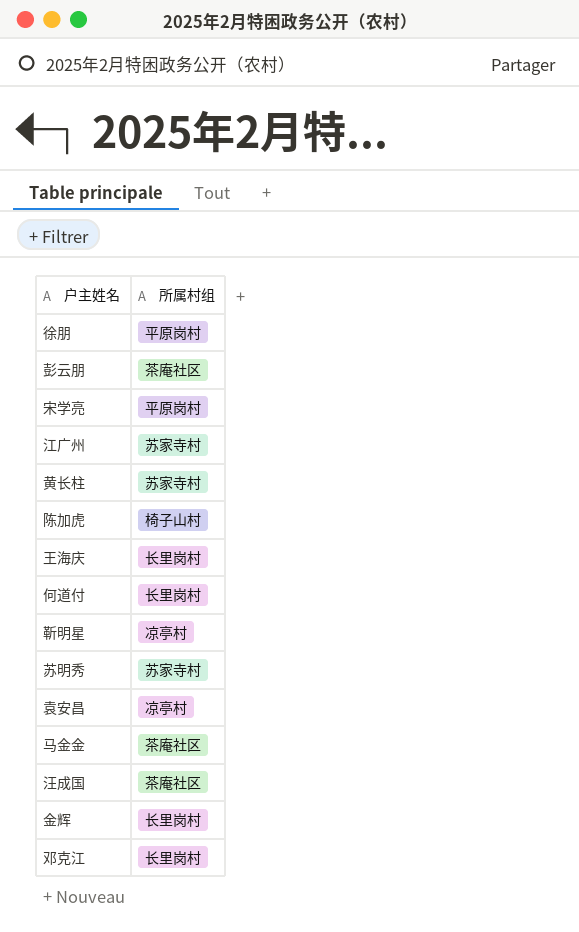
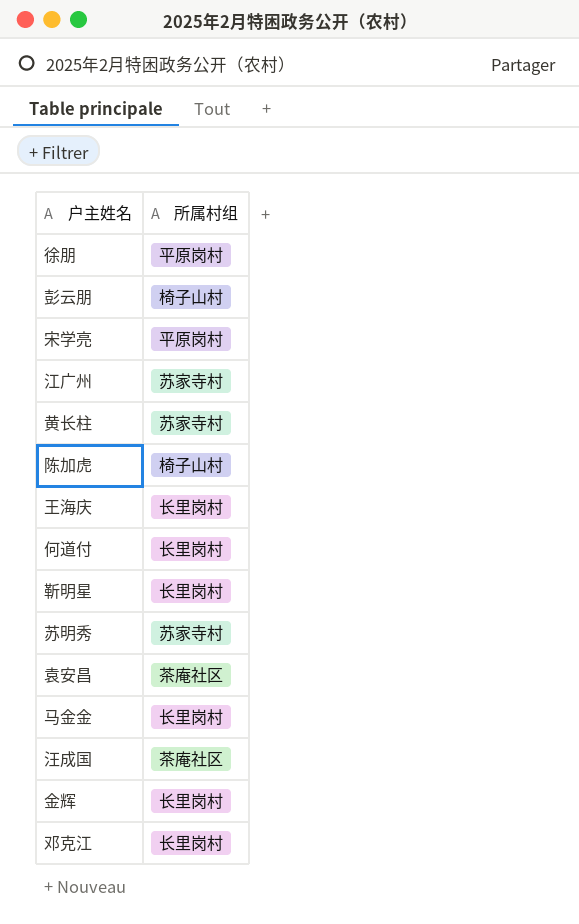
彭云朋 | 所属村组: 茶庵社区 -> 椅子山村
靳明星 | 所属村组: 凉亭村 -> 长里岗村
袁安昌 | 所属村组: 凉亭村 -> 茶庵社区
马金金 | 所属村组: 茶庵社区 -> 长里岗村

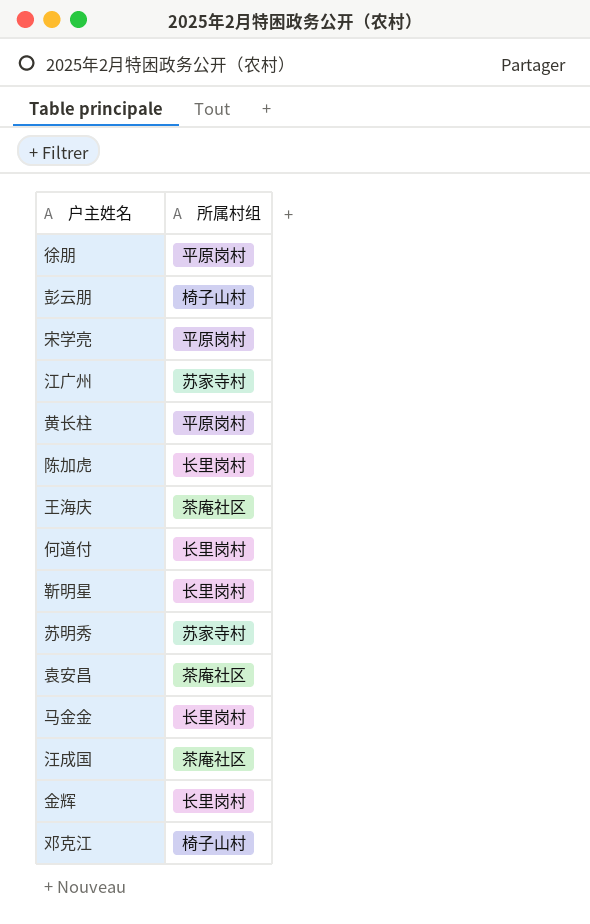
黄长柱 | 所属村组: 苏家寺村 -> 平原岗村
陈加虎 | 所属村组: 椅子山村 -> 长里岗村
王海庆 | 所属村组: 长里岗村 -> 茶庵社区
邓克江 | 所属村组: 长里岗村 -> 椅子山村

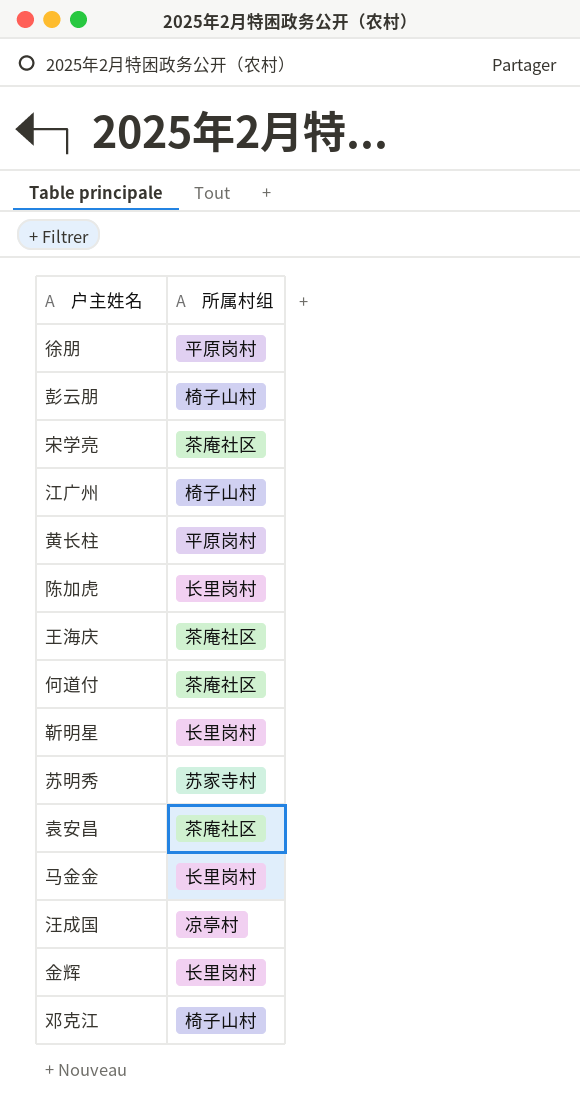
宋学亮 | 所属村组: 平原岗村 -> 茶庵社区
江广州 | 所属村组: 苏家寺村 -> 椅子山村
何道付 | 所属村组: 长里岗村 -> 茶庵社区
汪成国 | 所属村组: 茶庵社区 -> 凉亭村

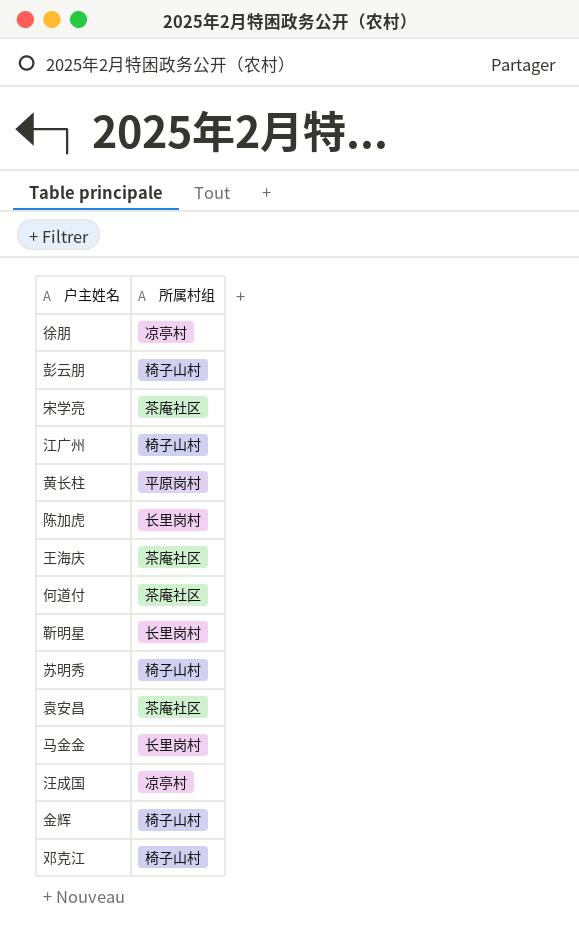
徐朋 | 所属村组: 平原岗村 -> 凉亭村
苏明秀 | 所属村组: 苏家寺村 -> 椅子山村
金辉 | 所属村组: 长里岗村 -> 椅子山村

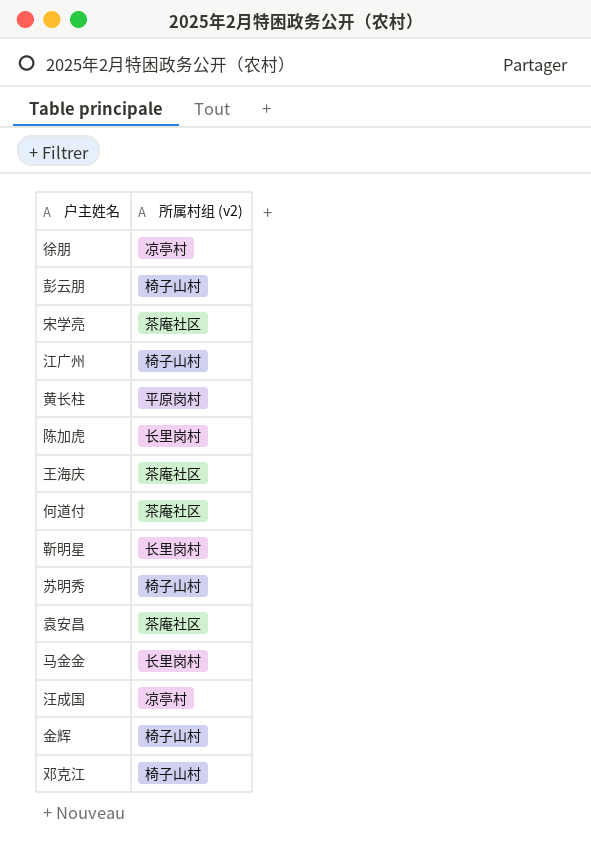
column name: 所属村组 -> 所属村组 (v2)

